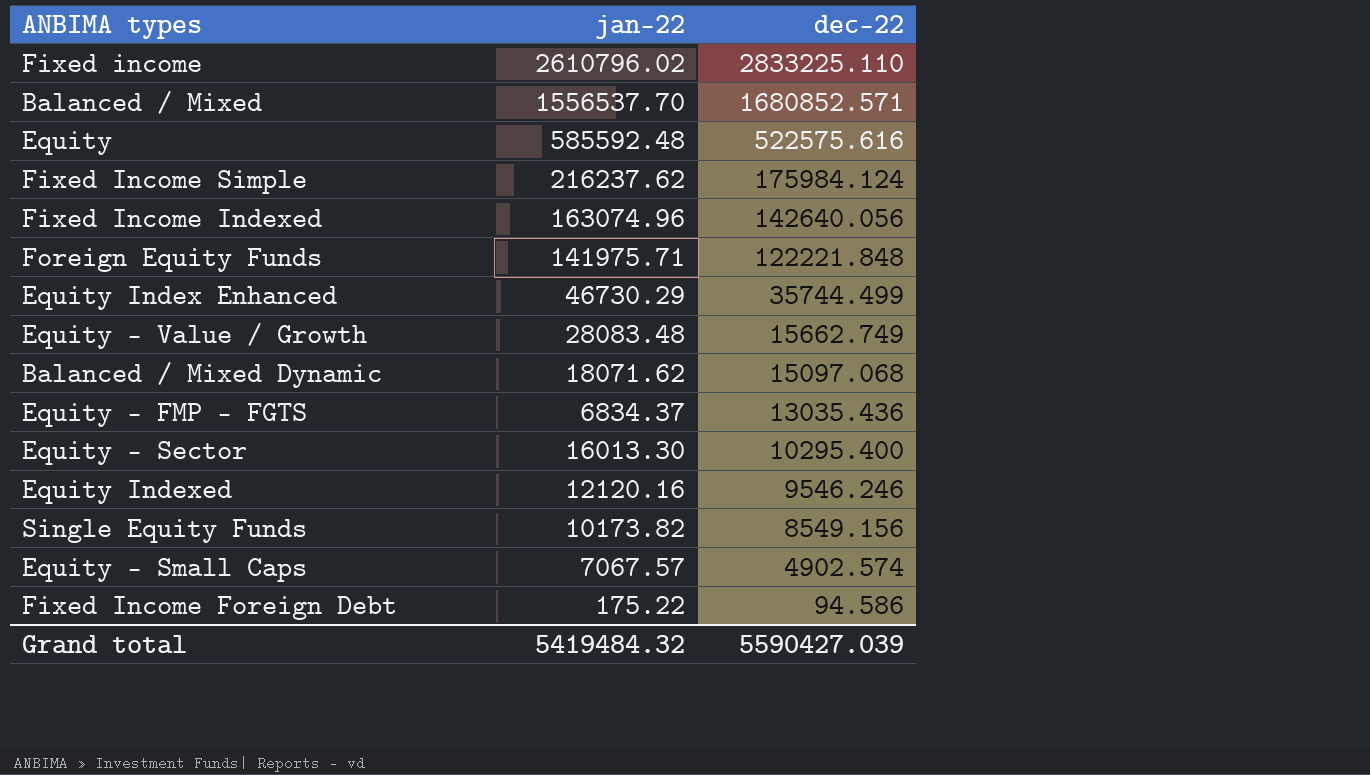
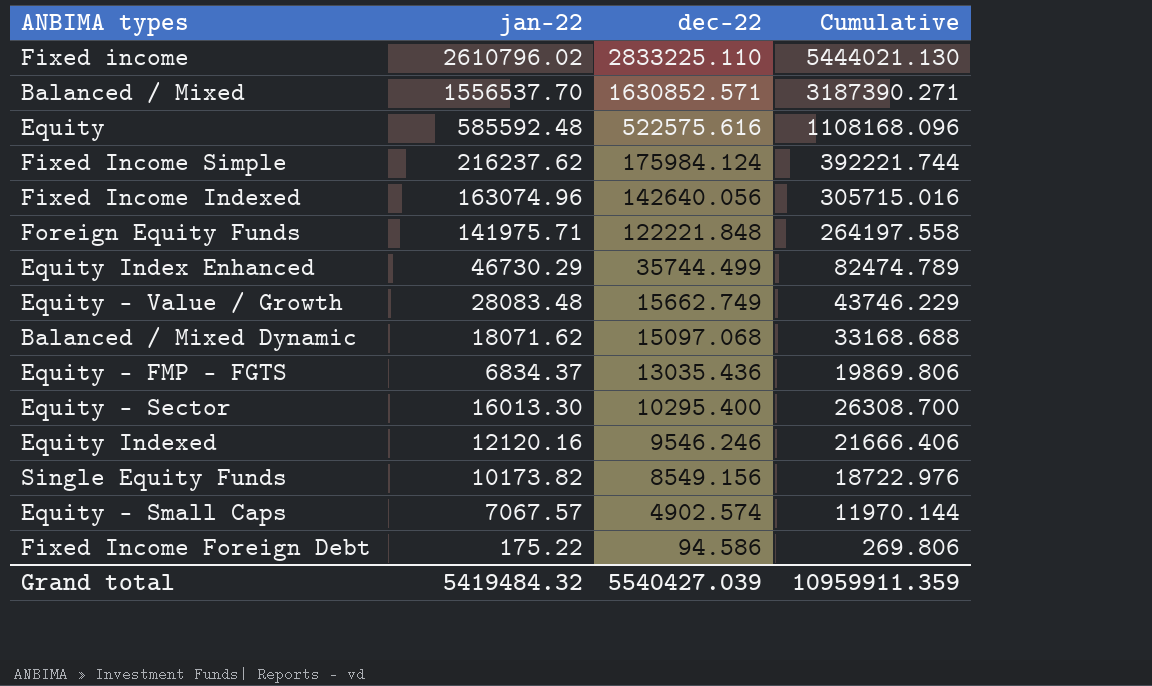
column Cumulative | formula: none -> [jan-22] + [dec-22]
Balanced / Mixed | dec-22: 1680852.571 -> 1630852.571
Grand total | dec-22: 5590427.039 -> 5540427.039

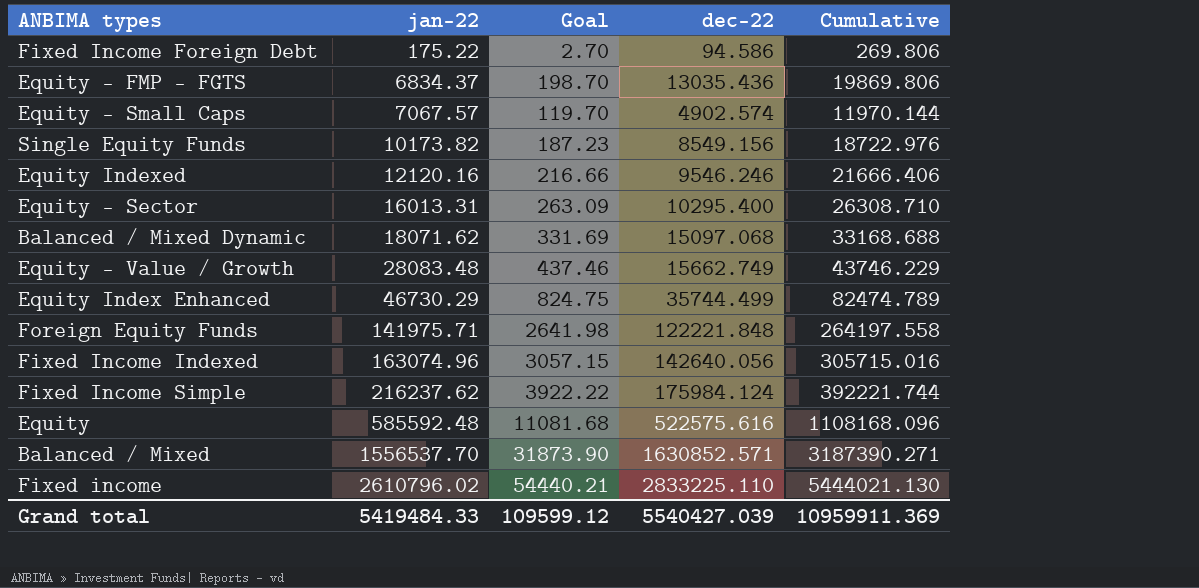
row order: dec-22 descending -> jan-22 ascending
column Goal | formula: none -> [Cumulative] * 0.01
Equity - Sector | jan-22: 16013.30 -> 16013.31
Equity - Sector | Cumulative: 26308.700 -> 26308.710
Grand total | jan-22: 5419484.32 -> 5419484.33
Grand total | Cumulative: 10959911.359 -> 10959911.369

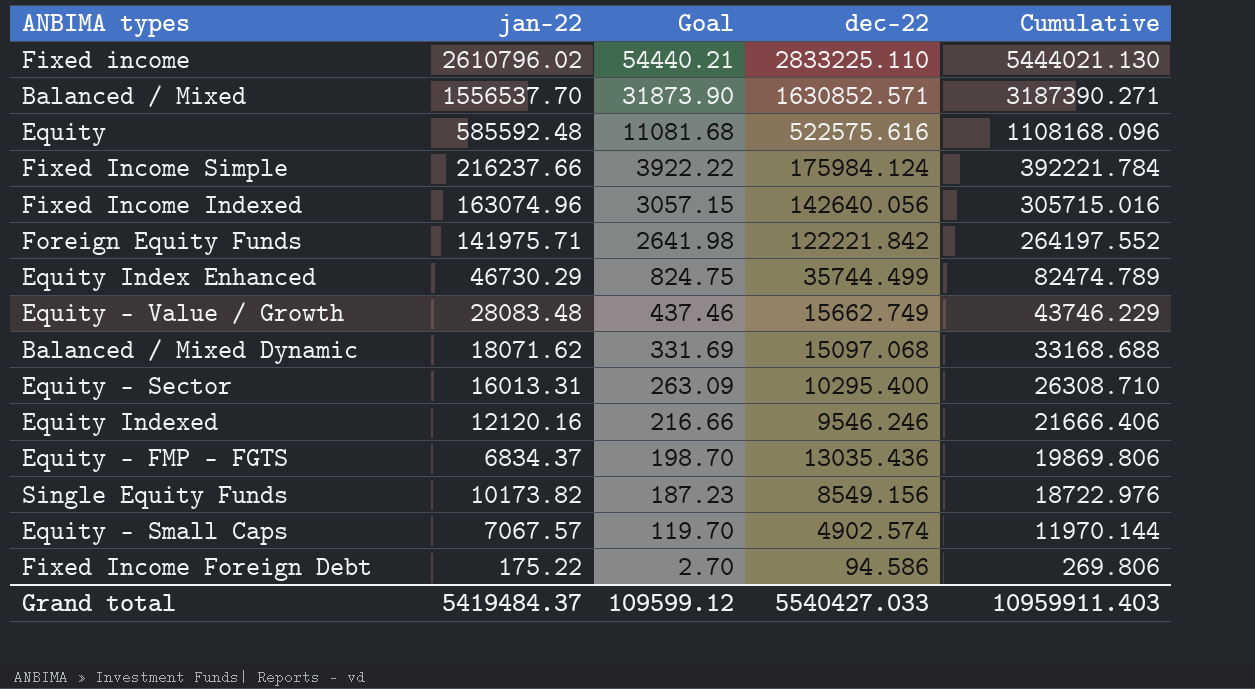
row order: jan-22 ascending -> Goal descending
Fixed Income Simple | jan-22: 216237.62 -> 216237.66
Fixed Income Simple | Cumulative: 392221.744 -> 392221.784
Foreign Equity Funds | dec-22: 122221.848 -> 122221.842
Foreign Equity Funds | Cumulative: 264197.558 -> 264197.552
Grand total | jan-22: 5419484.33 -> 5419484.37
Grand total | dec-22: 5540427.039 -> 5540427.033
Grand total | Cumulative: 10959911.369 -> 10959911.403

